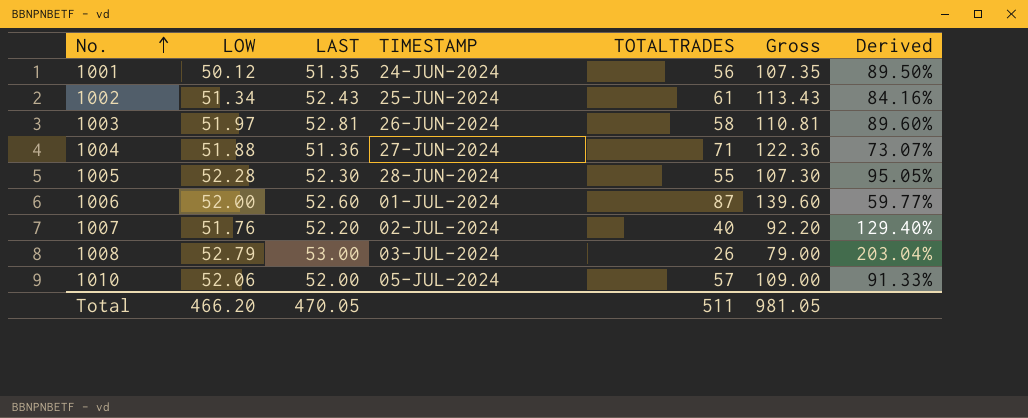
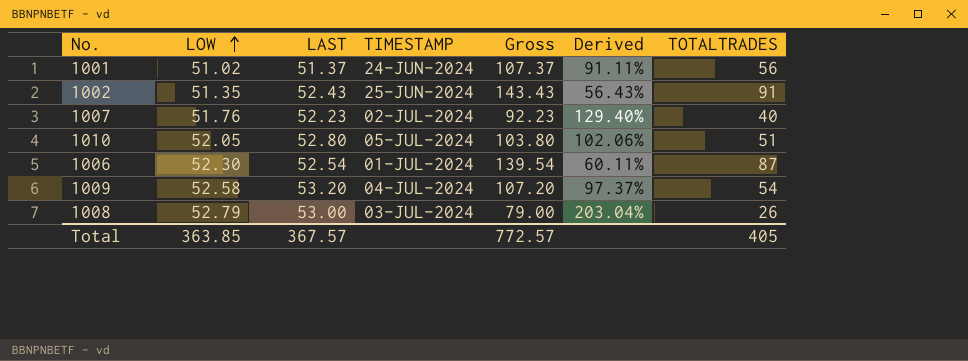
row order: No. ascending -> LOW ascending
column TOTALTRADES | position: 5 -> 7
row 1003: 51.97 | 52.81 | 26-JUN-2024 | 58 | 110.81 | 89.60% -> none
row 1004: 51.88 | 51.36 | 27-JUN-2024 | 71 | 122.36 | 73.07% -> none
row 1005: 52.28 | 52.30 | 28-JUN-2024 | 55 | 107.30 | 95.05% -> none
1001 | LOW: 50.12 -> 51.02
1001 | LAST: 51.35 -> 51.37
1001 | Gross: 107.35 -> 107.37
1001 | Derived: 89.50% -> 91.11%
1002 | LOW: 51.34 -> 51.35
1002 | Gross: 113.43 -> 143.43
1002 | Derived: 84.16% -> 56.43%
1002 | TOTALTRADES: 61 -> 91
1007 | LAST: 52.20 -> 52.23
1007 | Gross: 92.20 -> 92.23
1010 | LOW: 52.06 -> 52.05
1010 | LAST: 52.00 -> 52.80
1010 | Gross: 109.00 -> 103.80
1010 | Derived: 91.33% -> 102.06%
1010 | TOTALTRADES: 57 -> 51
1006 | LOW: 52.00 -> 52.30
1006 | LAST: 52.60 -> 52.54
1006 | Gross: 139.60 -> 139.54
1006 | Derived: 59.77% -> 60.11%
row 1009: none -> 52.58 | 53.20 | 04-JUL-2024 | 107.20 | 97.37% | 54
Total | LOW: 466.20 -> 363.85
Total | LAST: 470.05 -> 367.57
Total | Gross: 981.05 -> 772.57
Total | TOTALTRADES: 511 -> 405

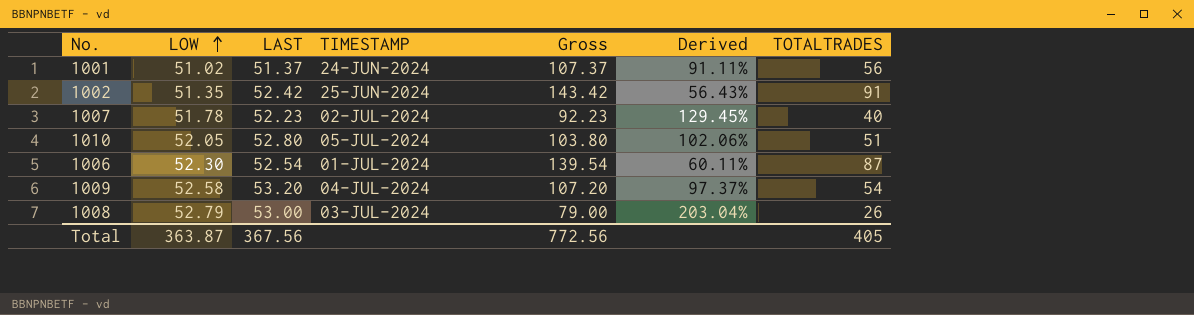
1002 | LAST: 52.43 -> 52.42
1002 | Gross: 143.43 -> 143.42
1007 | LOW: 51.76 -> 51.78
1007 | Derived: 129.40% -> 129.45%
Total | LOW: 363.85 -> 363.87
Total | LAST: 367.57 -> 367.56
Total | Gross: 772.57 -> 772.56

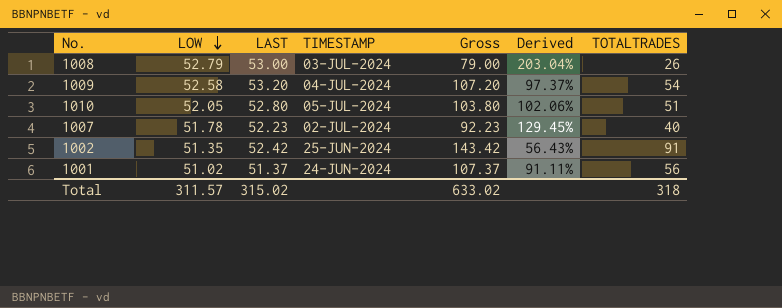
row order: LOW ascending -> LOW descending
row 1006: 52.30 | 52.54 | 01-JUL-2024 | 139.54 | 60.11% | 87 -> none
Total | LOW: 363.87 -> 311.57
Total | LAST: 367.56 -> 315.02
Total | Gross: 772.56 -> 633.02
Total | TOTALTRADES: 405 -> 318

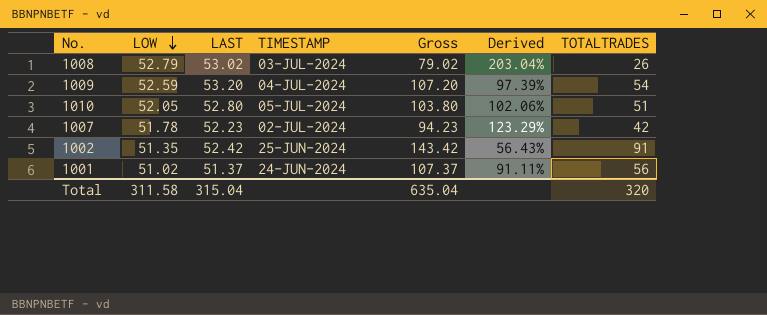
1008 | LAST: 53.00 -> 53.02
1008 | Gross: 79.00 -> 79.02
1009 | LOW: 52.58 -> 52.59
1009 | Derived: 97.37% -> 97.39%
1007 | Gross: 92.23 -> 94.23
1007 | Derived: 129.45% -> 123.29%
1007 | TOTALTRADES: 40 -> 42
Total | LOW: 311.57 -> 311.58
Total | LAST: 315.02 -> 315.04
Total | Gross: 633.02 -> 635.04
Total | TOTALTRADES: 318 -> 320

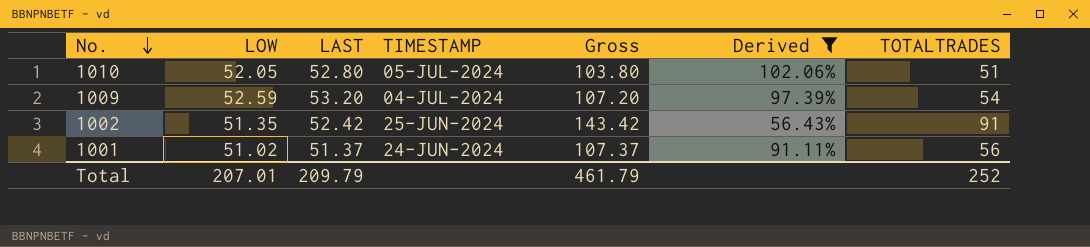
filter: none -> Derived <= 102.06%
row order: LOW descending -> No. descending
Total | LOW: 311.58 -> 207.01
Total | LAST: 315.04 -> 209.79
Total | Gross: 635.04 -> 461.79
Total | TOTALTRADES: 320 -> 252

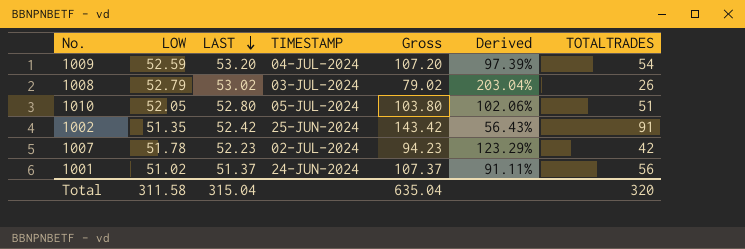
filter: Derived <= 102.06% -> none
row order: No. descending -> LAST descending
Total | LOW: 207.01 -> 311.58
Total | LAST: 209.79 -> 315.04
Total | Gross: 461.79 -> 635.04
Total | TOTALTRADES: 252 -> 320

